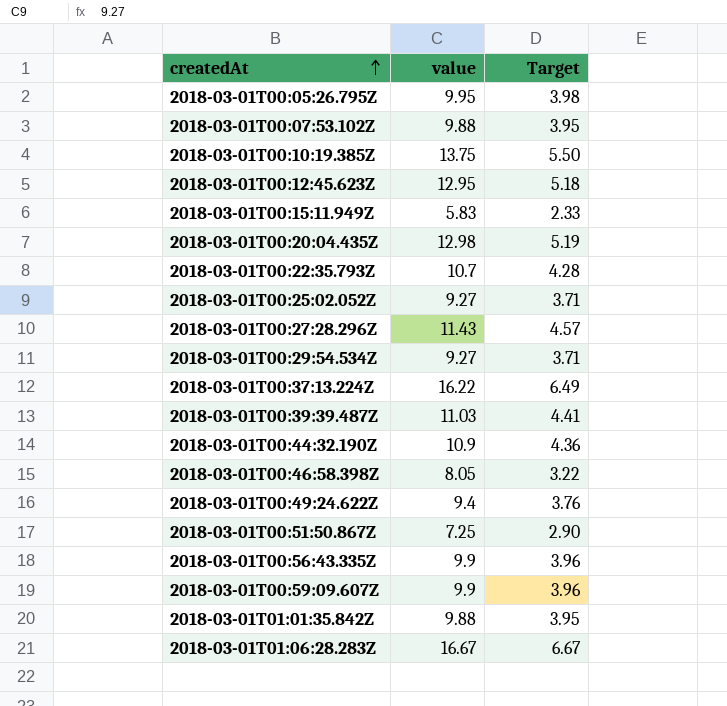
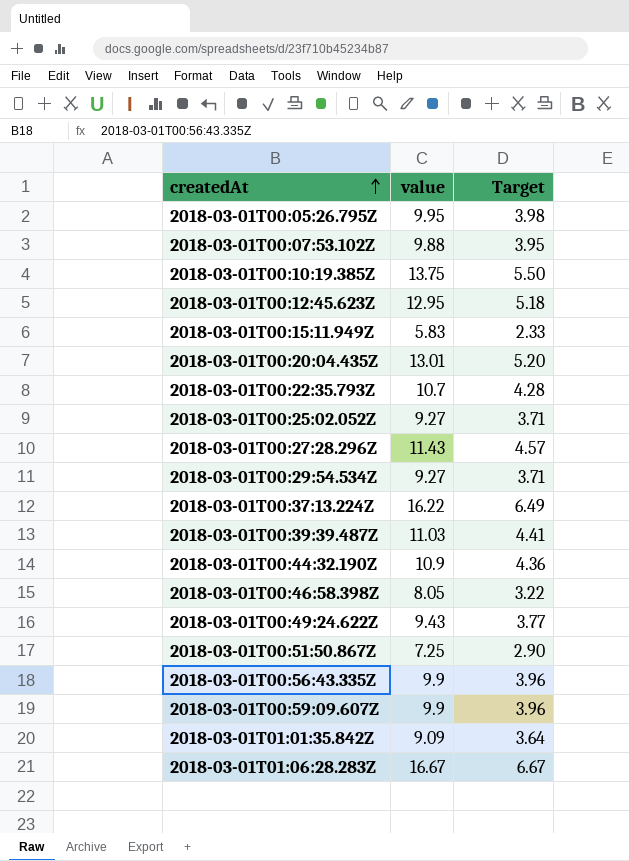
2018-03-01T00:20:04.435Z | value: 12.98 -> 13.01
2018-03-01T00:20:04.435Z | Target: 5.19 -> 5.20
2018-03-01T00:49:24.622Z | value: 9.4 -> 9.43
2018-03-01T00:49:24.622Z | Target: 3.76 -> 3.77
2018-03-01T01:01:35.842Z | value: 9.88 -> 9.09
2018-03-01T01:01:35.842Z | Target: 3.95 -> 3.64

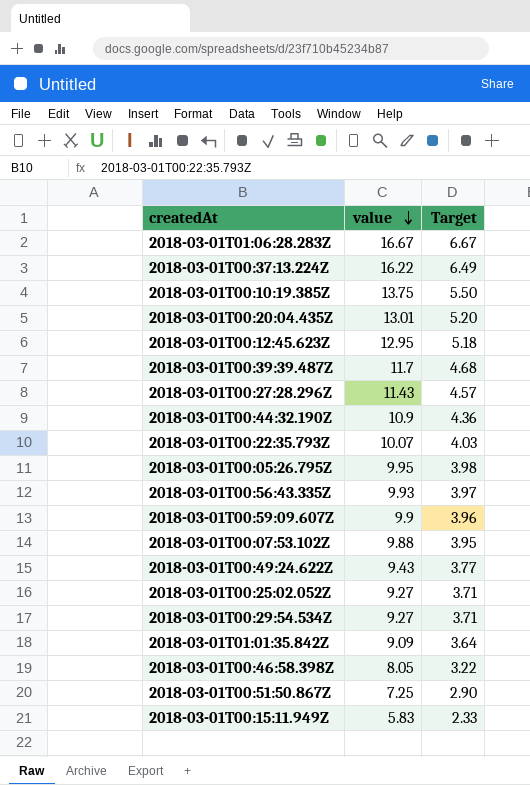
row order: createdAt ascending -> value descending
2018-03-01T00:39:39.487Z | value: 11.03 -> 11.7
2018-03-01T00:39:39.487Z | Target: 4.41 -> 4.68
2018-03-01T00:22:35.793Z | value: 10.7 -> 10.07
2018-03-01T00:22:35.793Z | Target: 4.28 -> 4.03
2018-03-01T00:56:43.335Z | value: 9.9 -> 9.93
2018-03-01T00:56:43.335Z | Target: 3.96 -> 3.97

